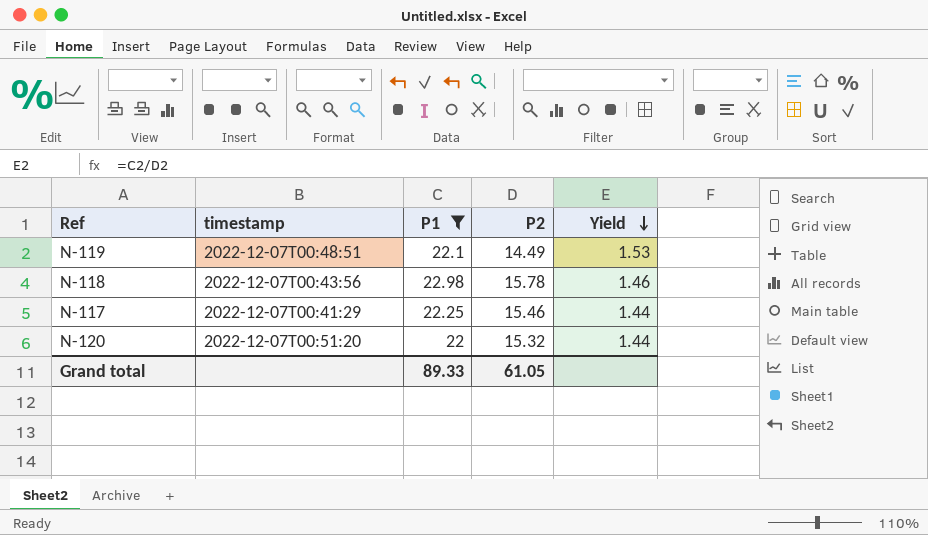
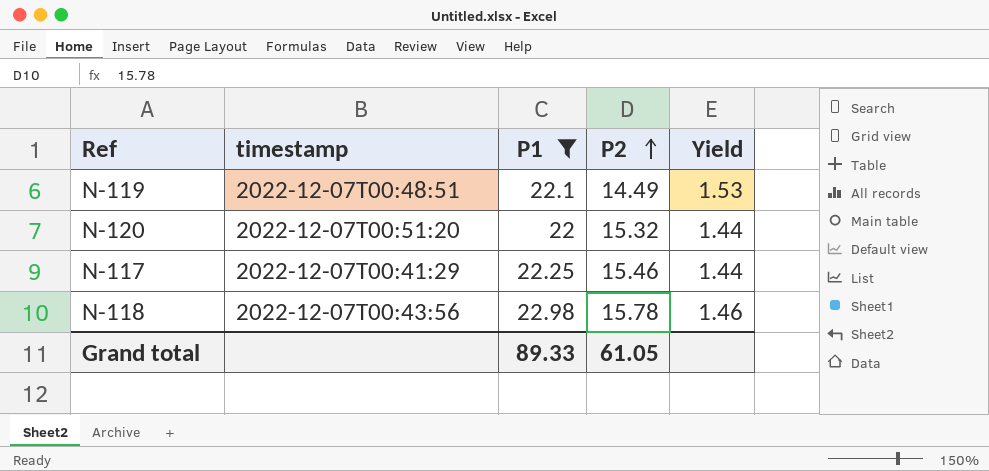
row order: Yield descending -> P2 ascending

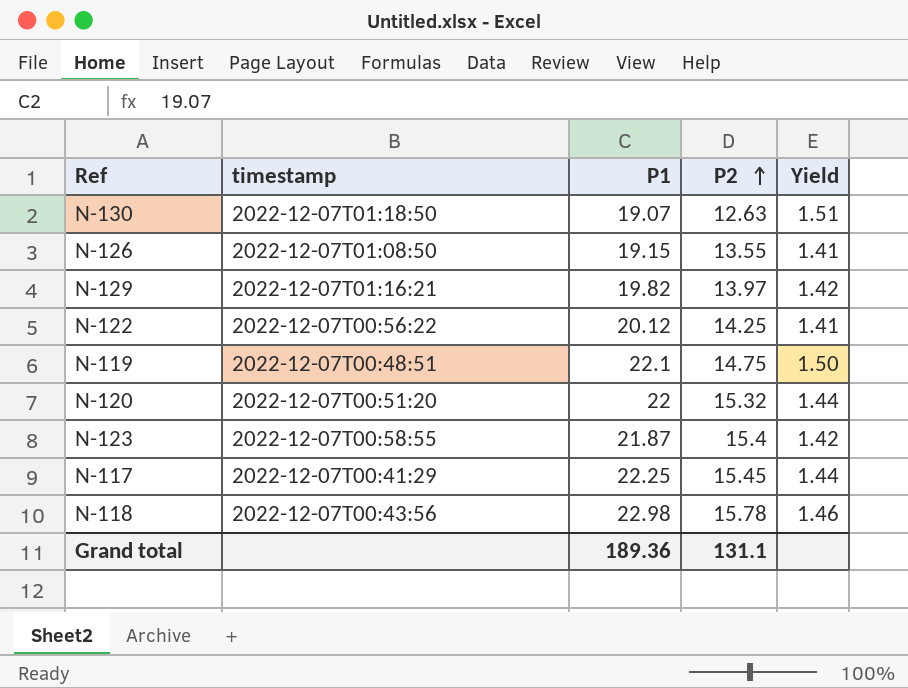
filter: P1 >= 22 -> none
N-119 | P2: 14.49 -> 14.75
N-119 | Yield: 1.53 -> 1.50
N-117 | P2: 15.46 -> 15.45
Grand total | P1: 89.33 -> 189.36
Grand total | P2: 61.05 -> 131.1

